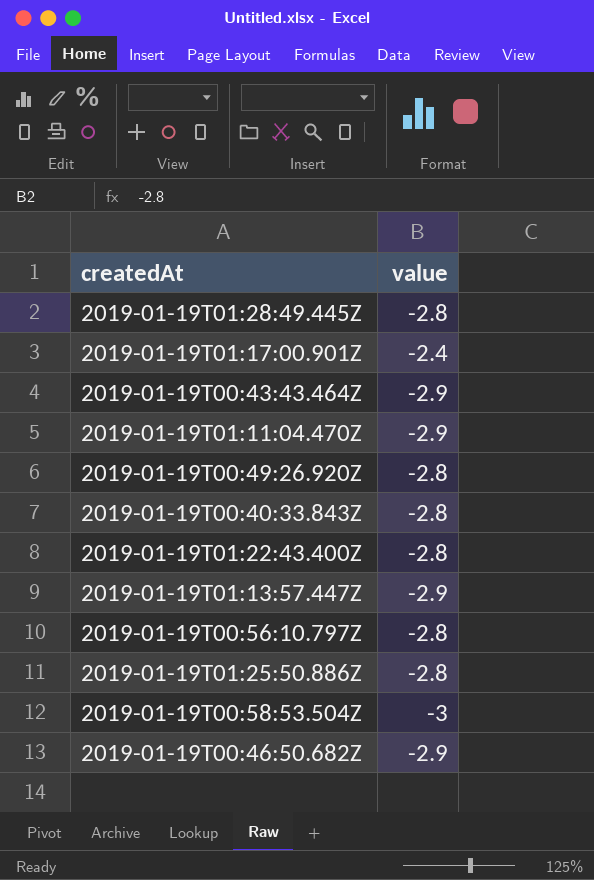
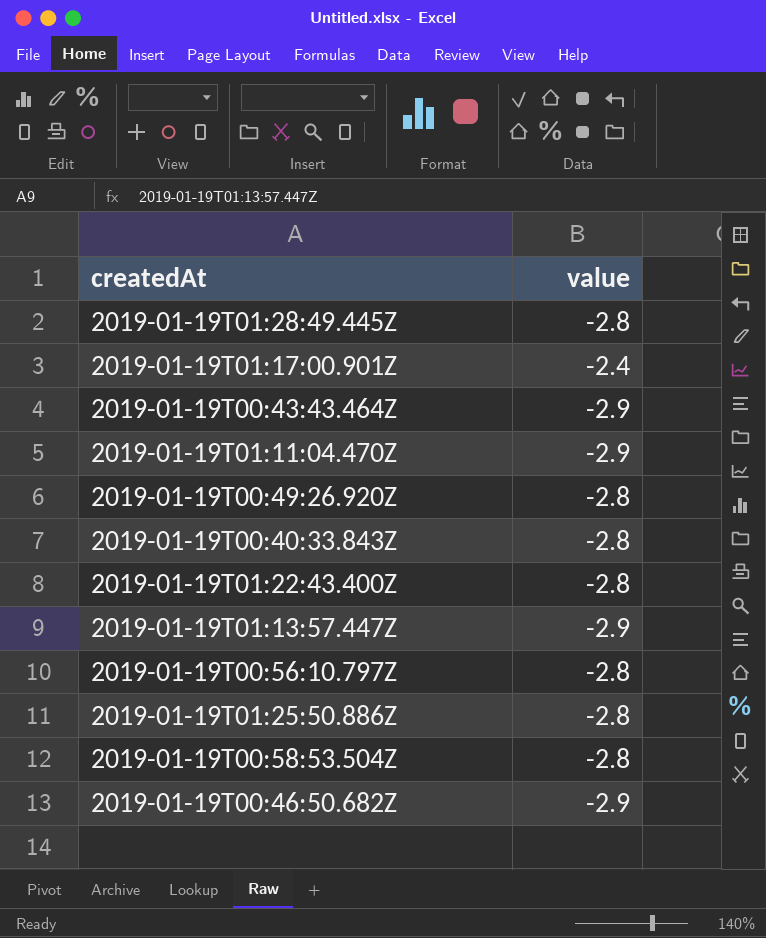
2019-01-19T00:58:53.504Z | value: -3 -> -2.8

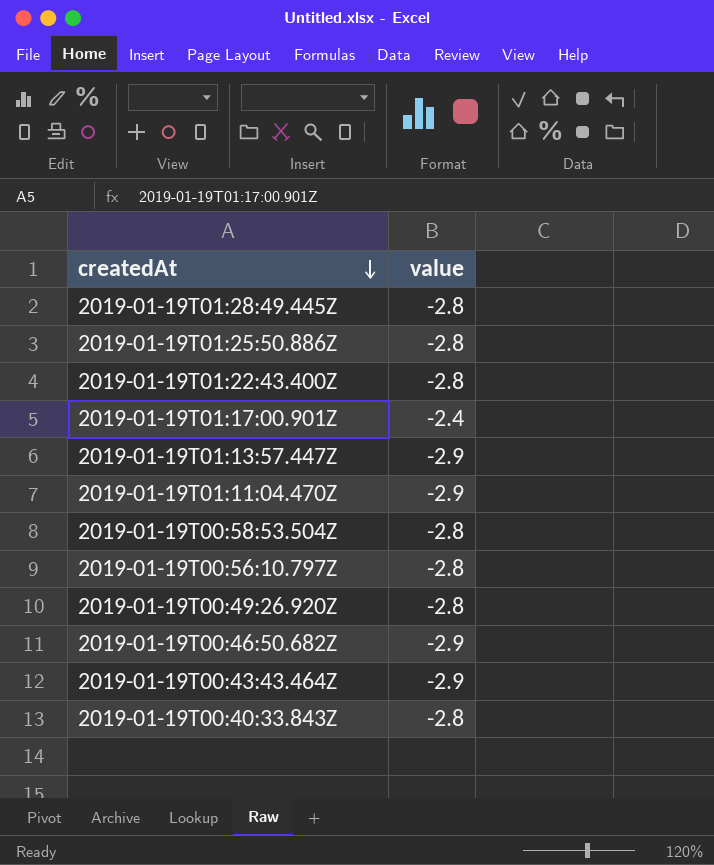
row order: none -> createdAt descending

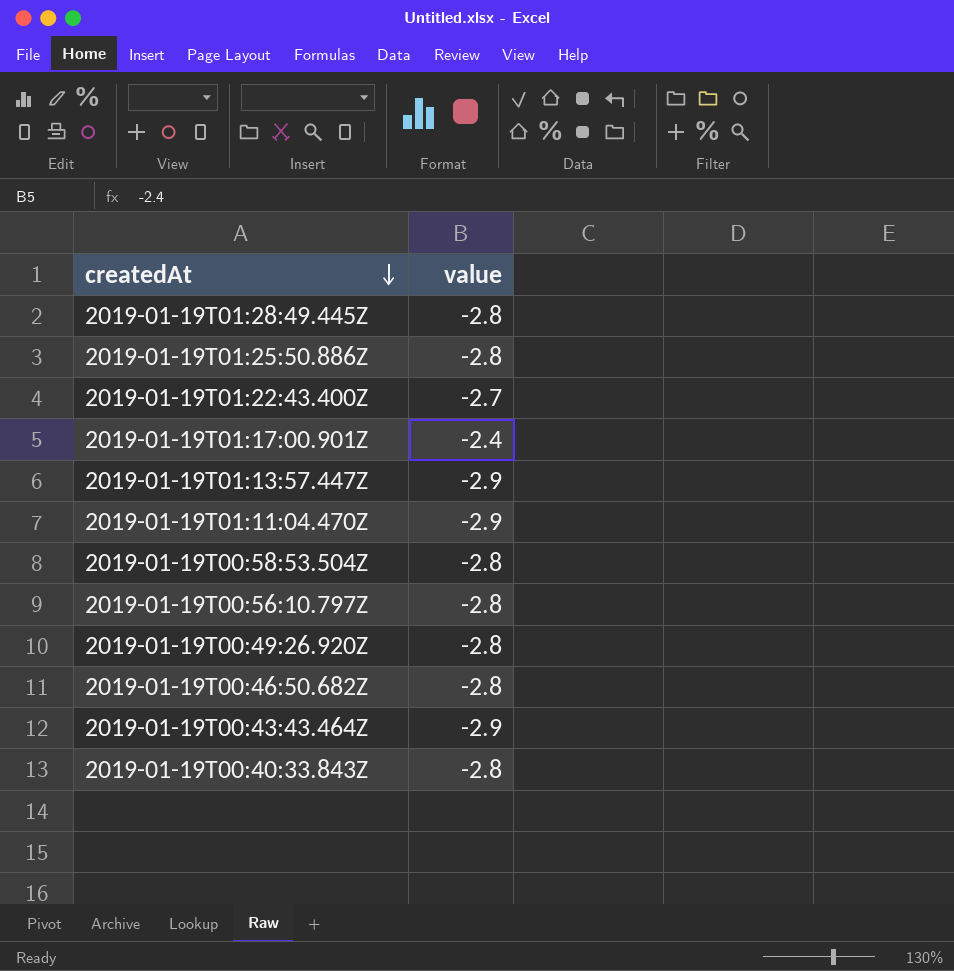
2019-01-19T01:22:43.400Z | value: -2.8 -> -2.7
2019-01-19T00:46:50.682Z | value: -2.9 -> -2.8

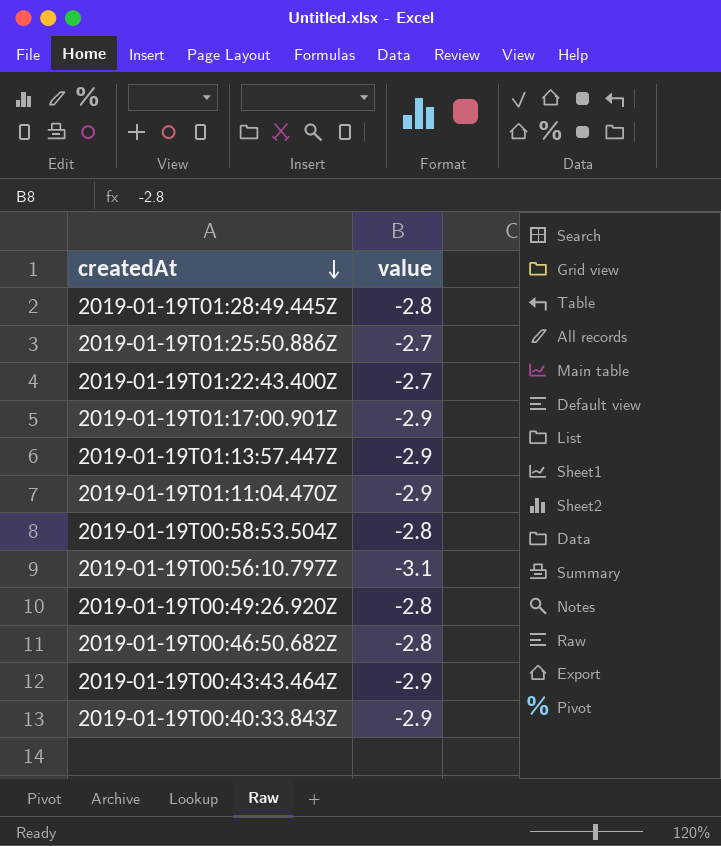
2019-01-19T01:25:50.886Z | value: -2.8 -> -2.7
2019-01-19T01:17:00.901Z | value: -2.4 -> -2.9
2019-01-19T00:56:10.797Z | value: -2.8 -> -3.1
2019-01-19T00:40:33.843Z | value: -2.8 -> -2.9

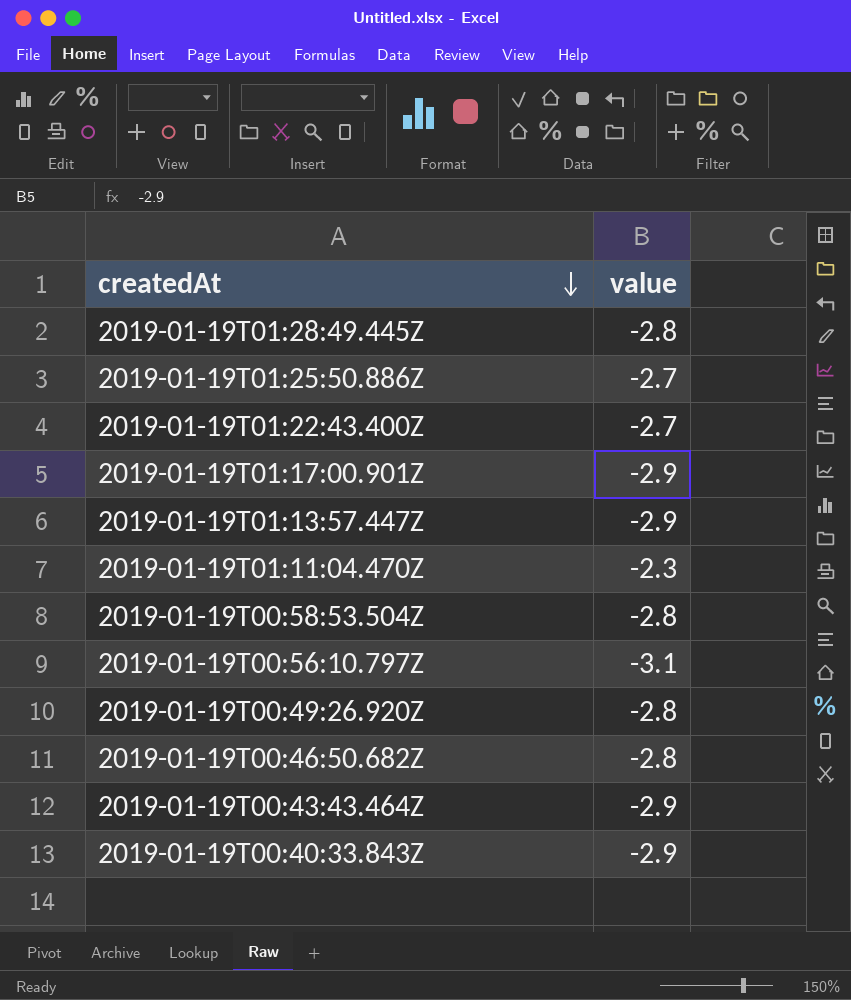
2019-01-19T01:11:04.470Z | value: -2.9 -> -2.3

